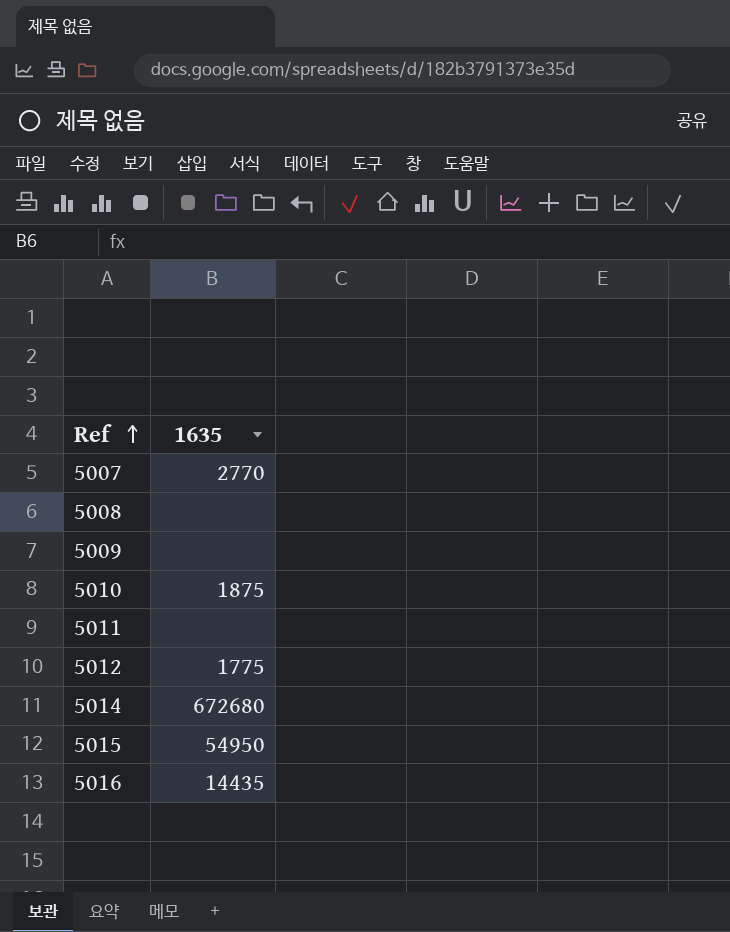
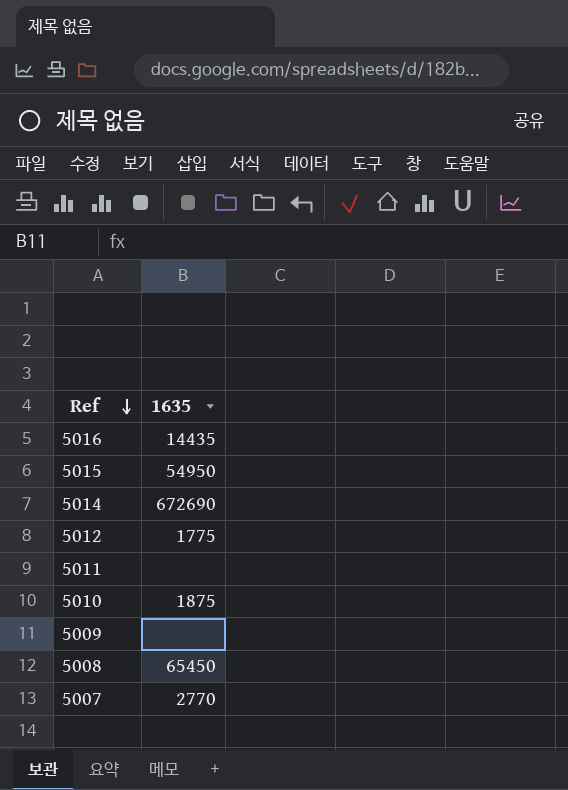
row order: Ref ascending -> Ref descending
5014 | 1635: 672680 -> 672690
5008 | 1635: none -> 65450

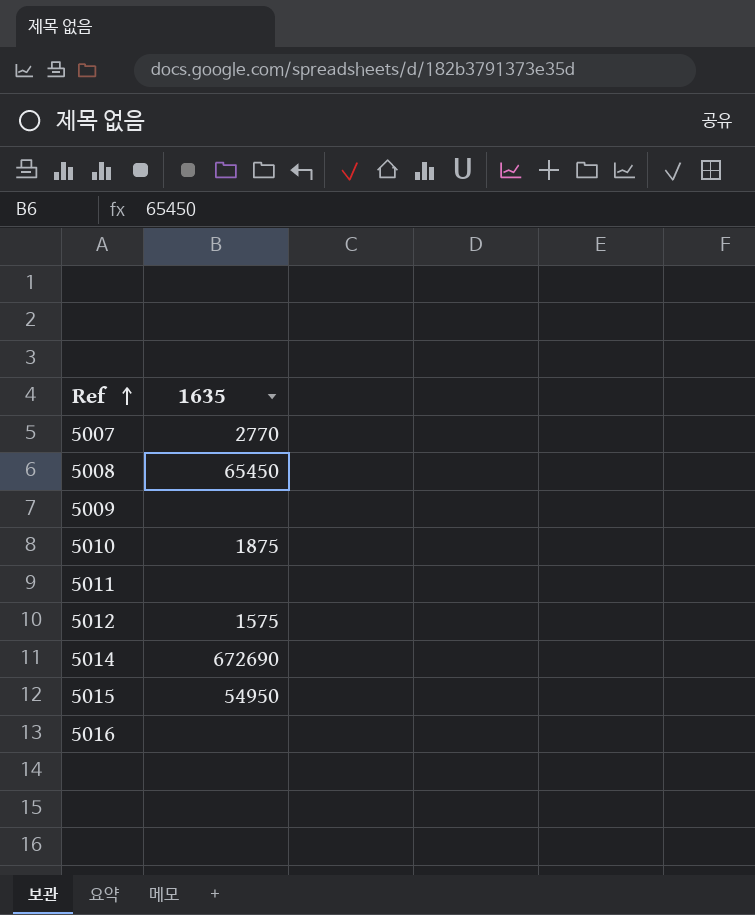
row order: Ref descending -> Ref ascending
5012 | 1635: 1775 -> 1575
5016 | 1635: 14435 -> none

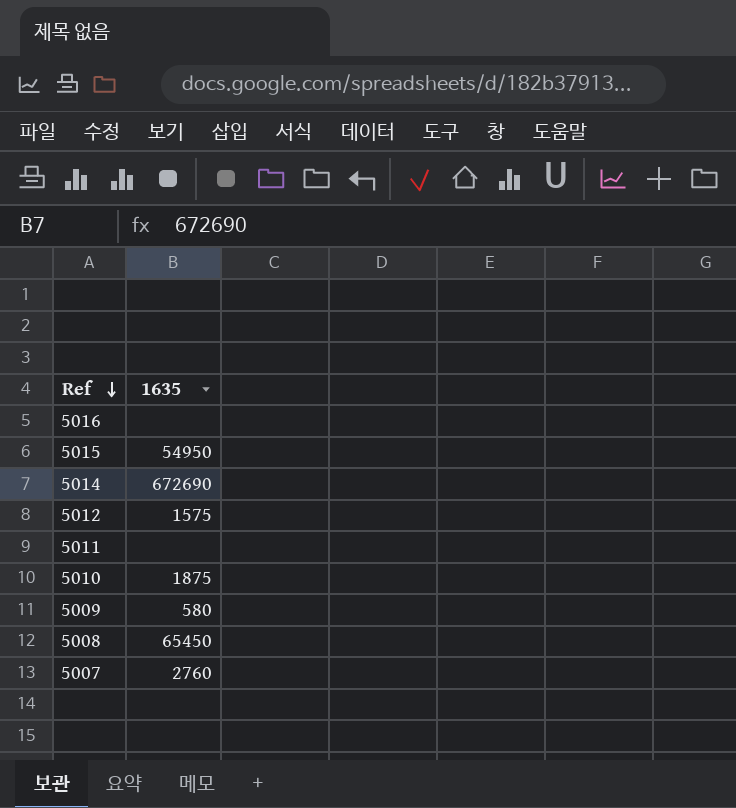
row order: Ref ascending -> Ref descending
5009 | 1635: none -> 580
5007 | 1635: 2770 -> 2760

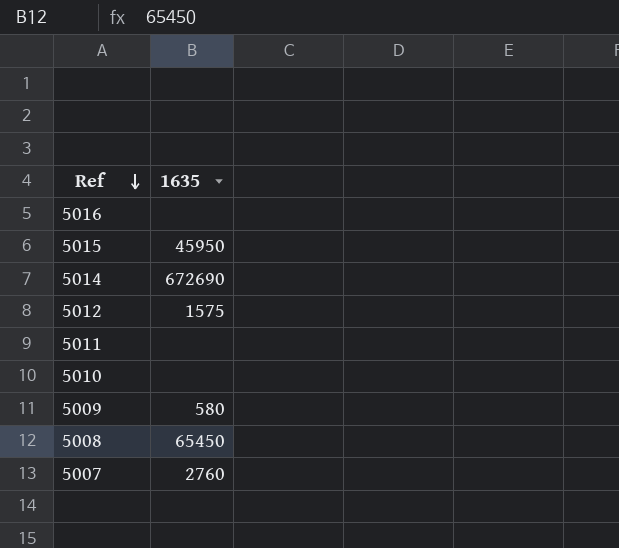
5015 | 1635: 54950 -> 45950
5010 | 1635: 1875 -> none

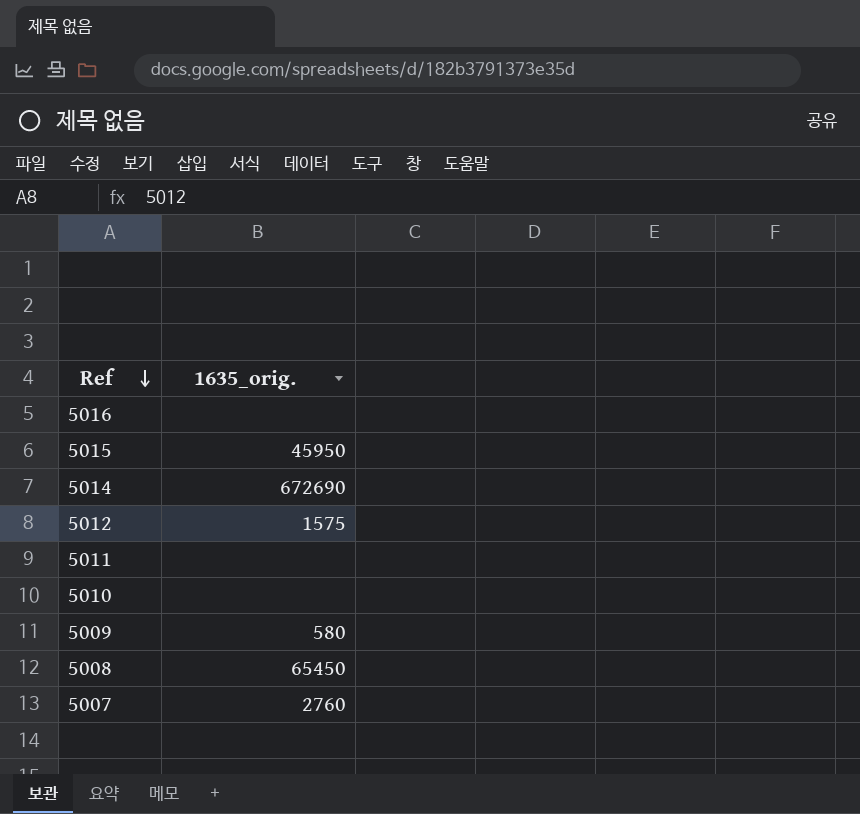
column name: 1635 -> 1635_orig.

